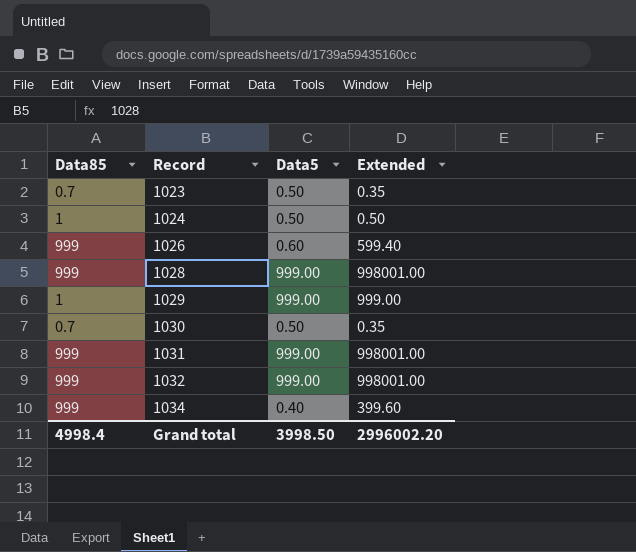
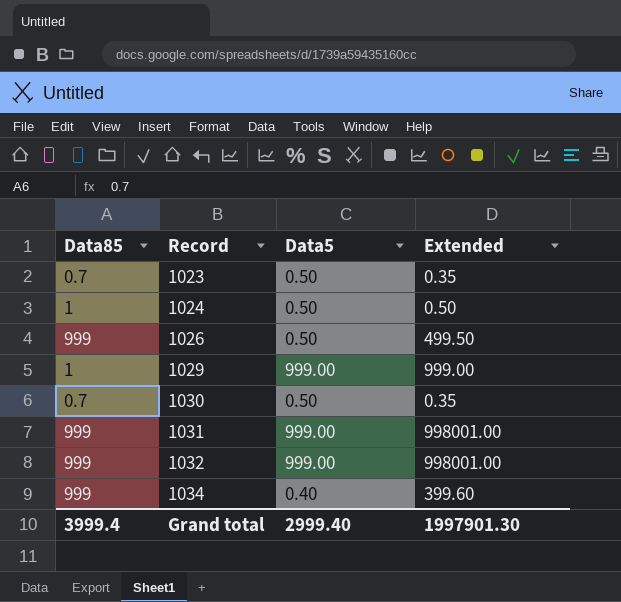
row 1028: 999 | 999.00 | 998001.00 -> none
1026 | Data5: 0.60 -> 0.50
1026 | Extended: 599.40 -> 499.50
Grand total | Data85: 4998.4 -> 3999.4
Grand total | Data5: 3998.50 -> 2999.40
Grand total | Extended: 2996002.20 -> 1997901.30

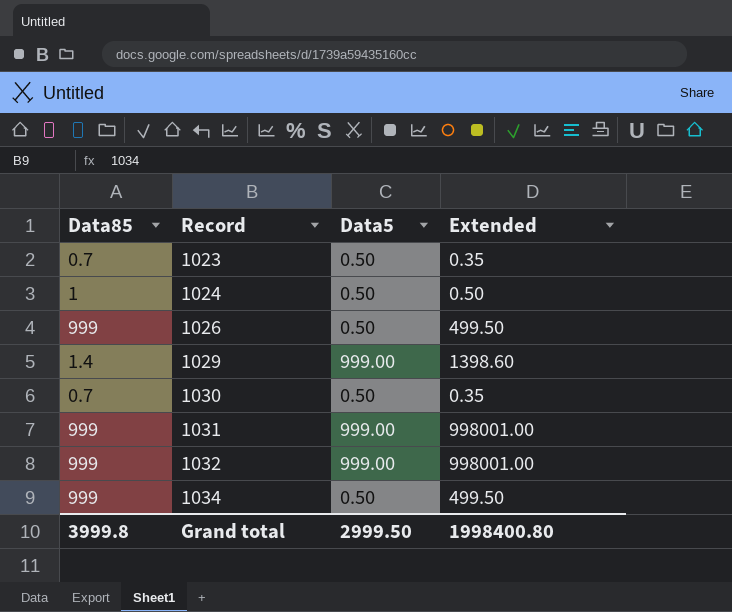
1029 | Data85: 1 -> 1.4
1029 | Extended: 999.00 -> 1398.60
1034 | Data5: 0.40 -> 0.50
1034 | Extended: 399.60 -> 499.50
Grand total | Data85: 3999.4 -> 3999.8
Grand total | Data5: 2999.40 -> 2999.50
Grand total | Extended: 1997901.30 -> 1998400.80

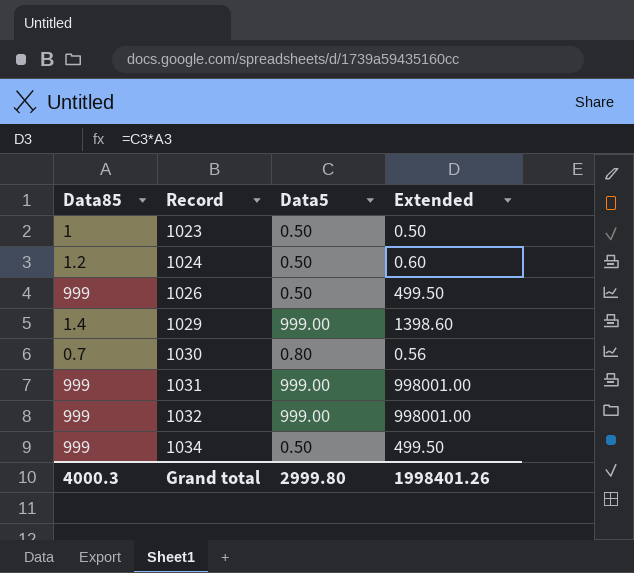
1023 | Data85: 0.7 -> 1
1023 | Extended: 0.35 -> 0.50
1024 | Data85: 1 -> 1.2
1024 | Extended: 0.50 -> 0.60
1030 | Data5: 0.50 -> 0.80
1030 | Extended: 0.35 -> 0.56
Grand total | Data85: 3999.8 -> 4000.3
Grand total | Data5: 2999.50 -> 2999.80
Grand total | Extended: 1998400.80 -> 1998401.26

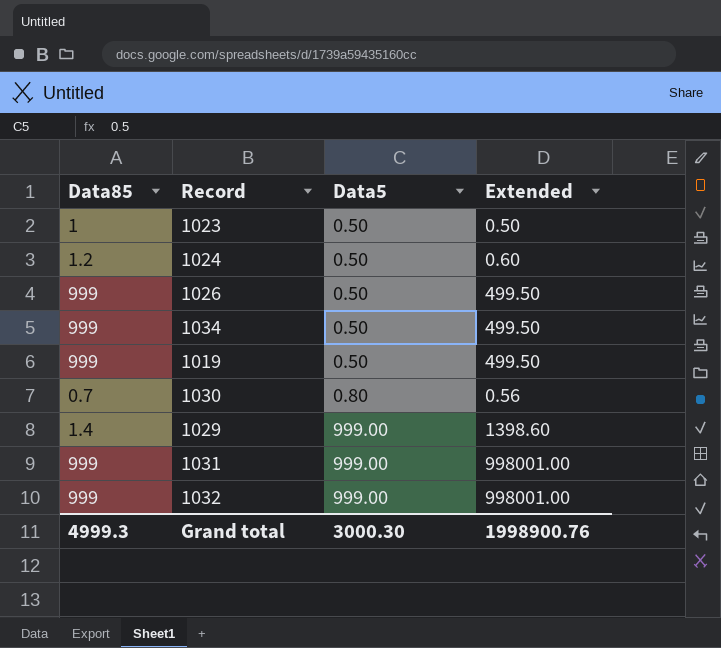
row order: Record ascending -> Data5 ascending
row 1019: none -> 999 | 0.50 | 499.50
Grand total | Data85: 4000.3 -> 4999.3
Grand total | Data5: 2999.80 -> 3000.30
Grand total | Extended: 1998401.26 -> 1998900.76

